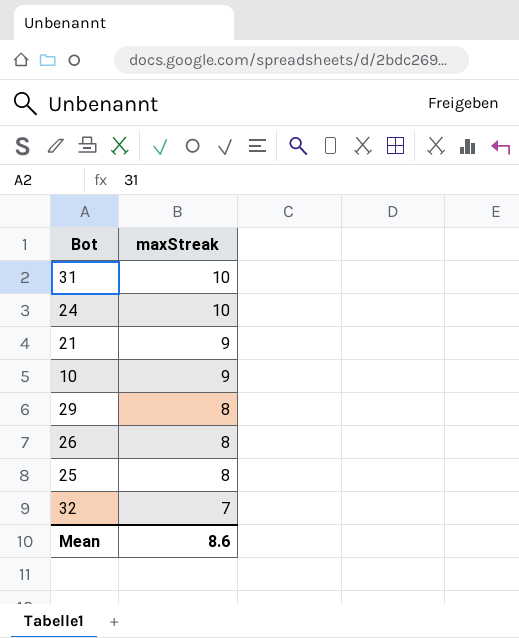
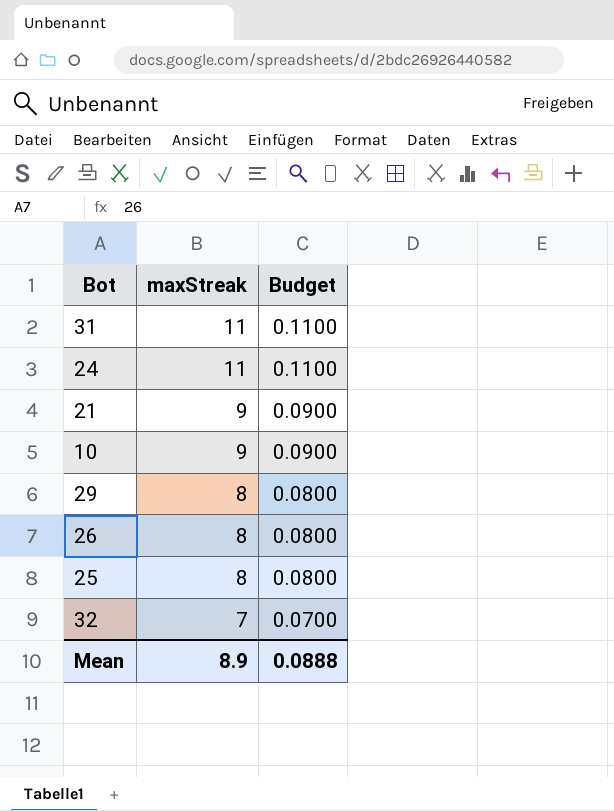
column Budget | formula: none -> [maxStreak] * 0.01
31 | maxStreak: 10 -> 11
24 | maxStreak: 10 -> 11
Mean | maxStreak: 8.6 -> 8.9

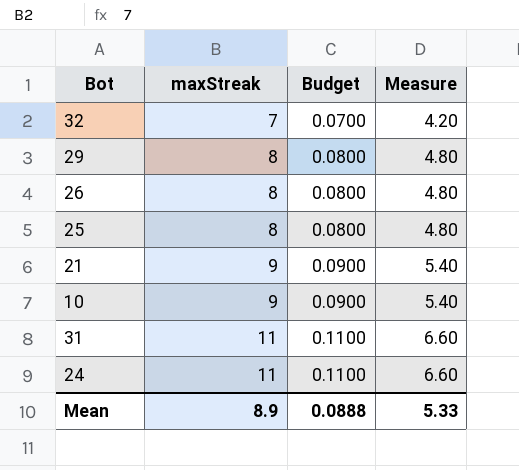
row order: maxStreak descending -> maxStreak ascending
column Measure | formula: none -> [maxStreak] * 0.6

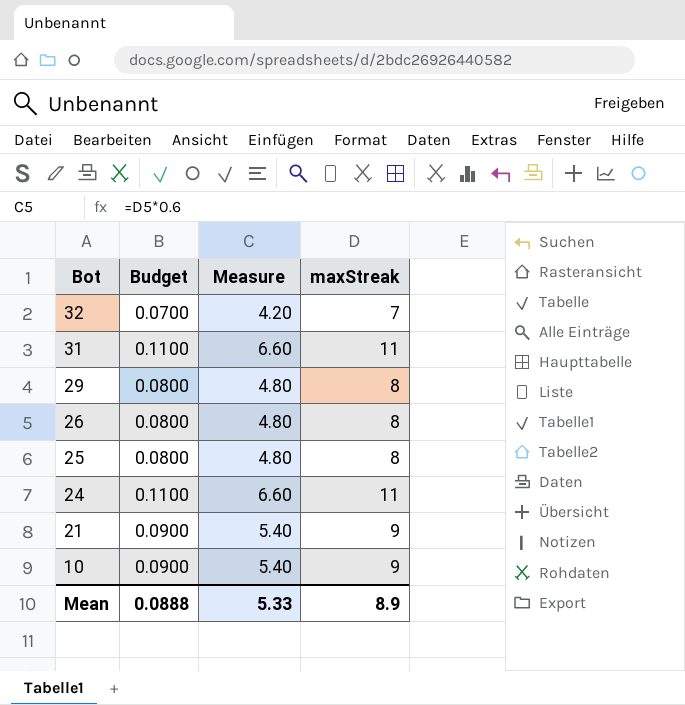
row order: maxStreak ascending -> Bot descending
column maxStreak | position: 2 -> 4

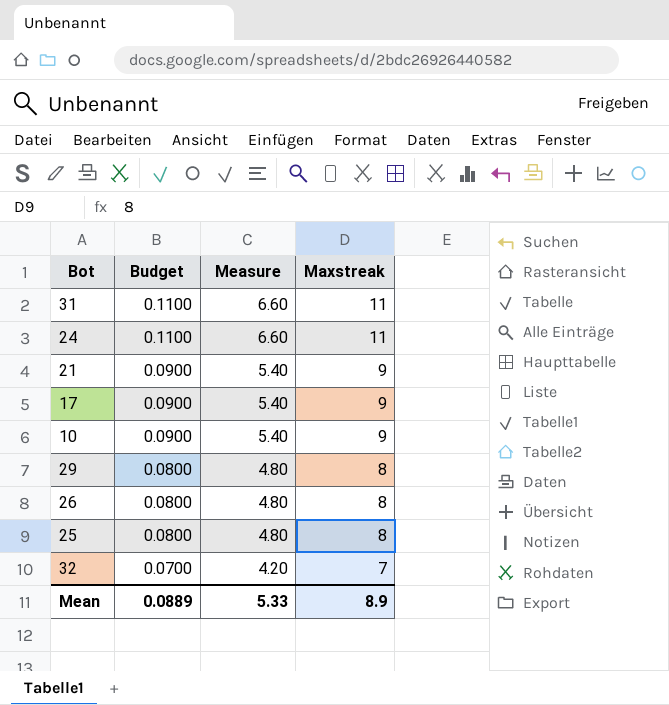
row order: Bot descending -> Budget descending
column name: maxStreak -> Maxstreak
row 17: none -> 0.0900 | 5.40 | 9
Mean | Budget: 0.0888 -> 0.0889

